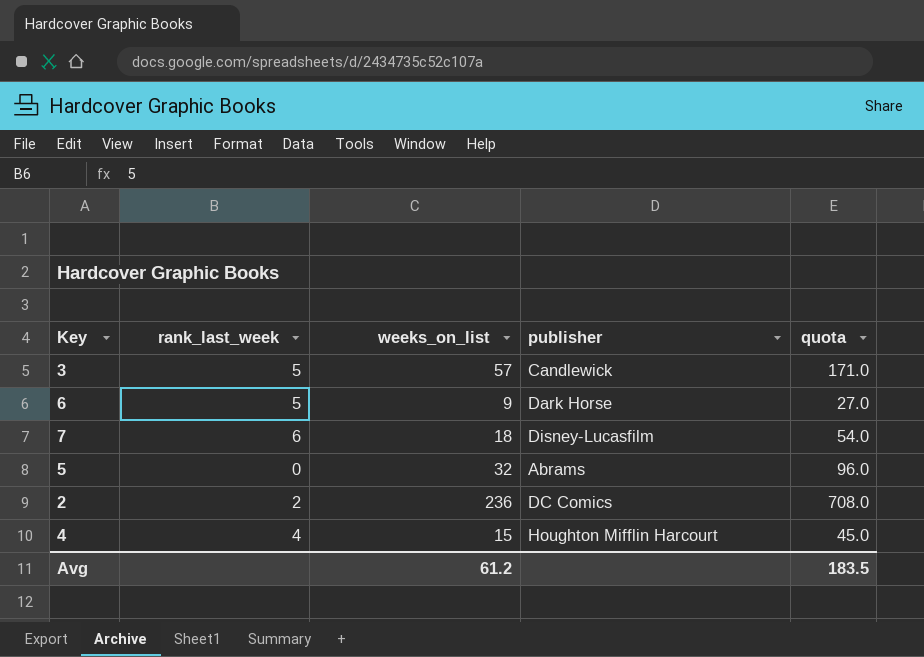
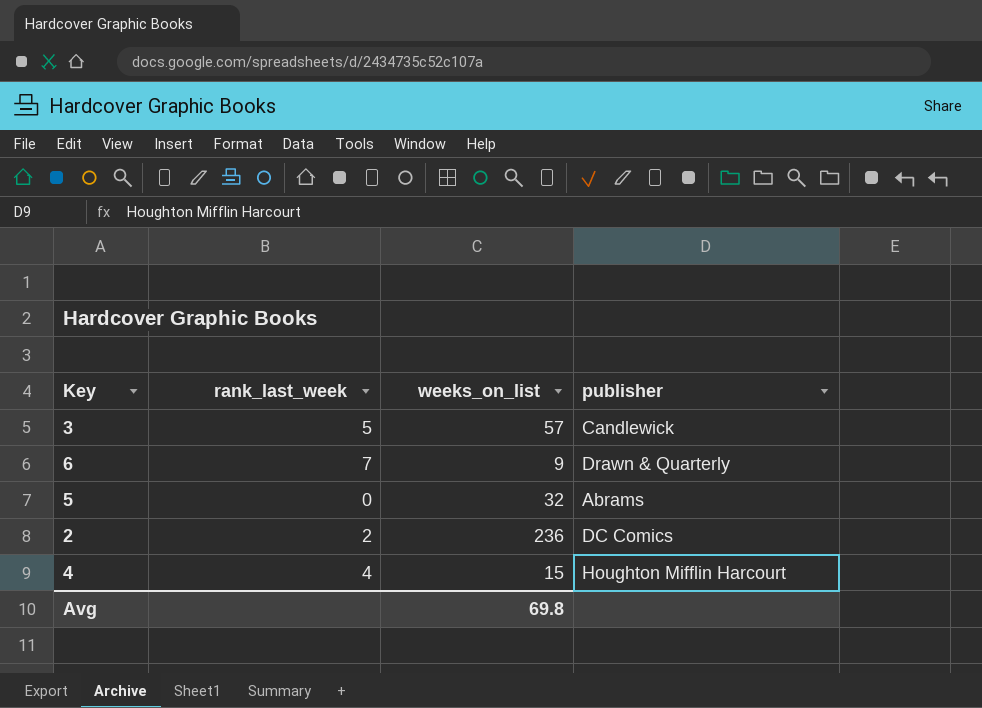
column quota | formula: [weeks_on_list] * 3 -> none
row 7: 6 | 18 | Disney-Lucasfilm | 54.0 -> none
6 | rank_last_week: 5 -> 7
6 | publisher: Dark Horse -> Drawn & Quarterly
Avg | weeks_on_list: 61.2 -> 69.8

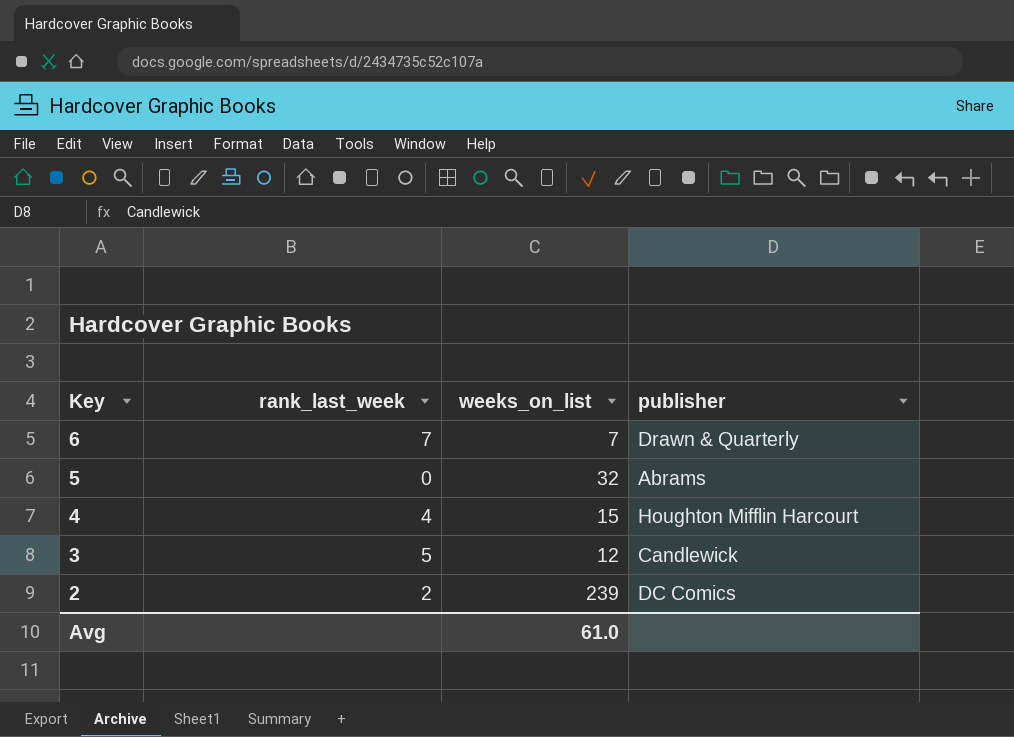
row order: none -> Key descending
6 | weeks_on_list: 9 -> 7
3 | weeks_on_list: 57 -> 12
2 | weeks_on_list: 236 -> 239
Avg | weeks_on_list: 69.8 -> 61.0

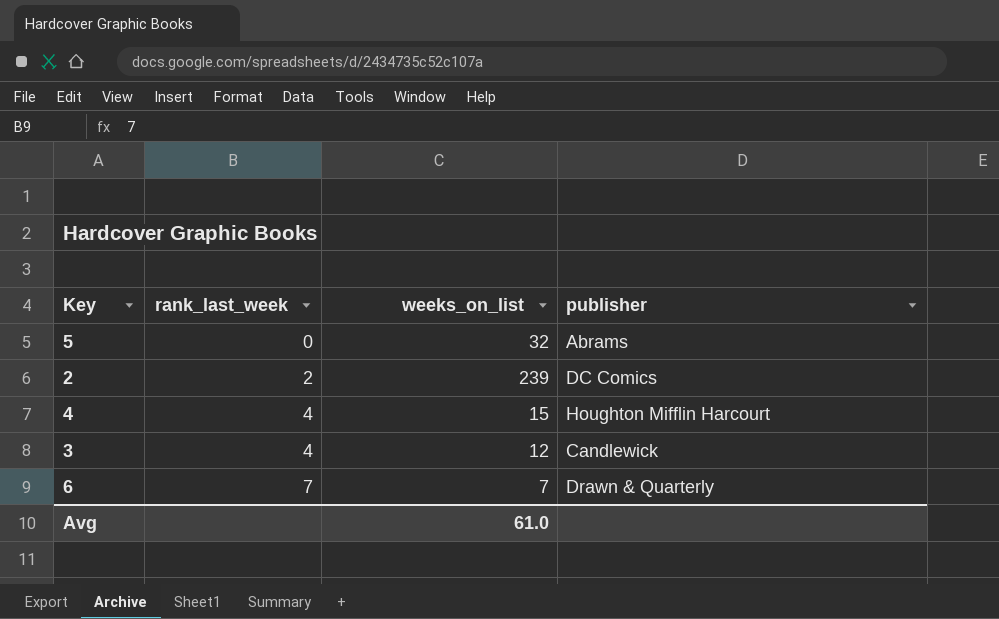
row order: Key descending -> rank_last_week ascending
3 | rank_last_week: 5 -> 4

